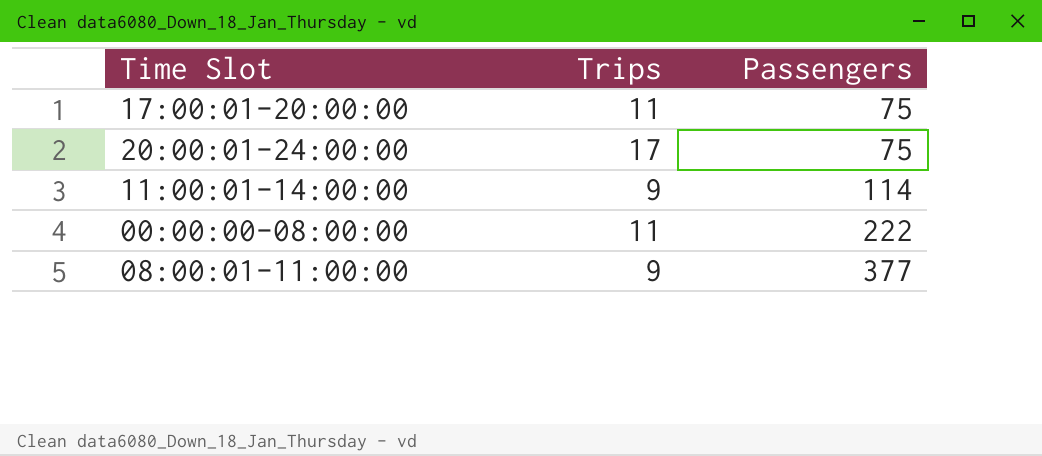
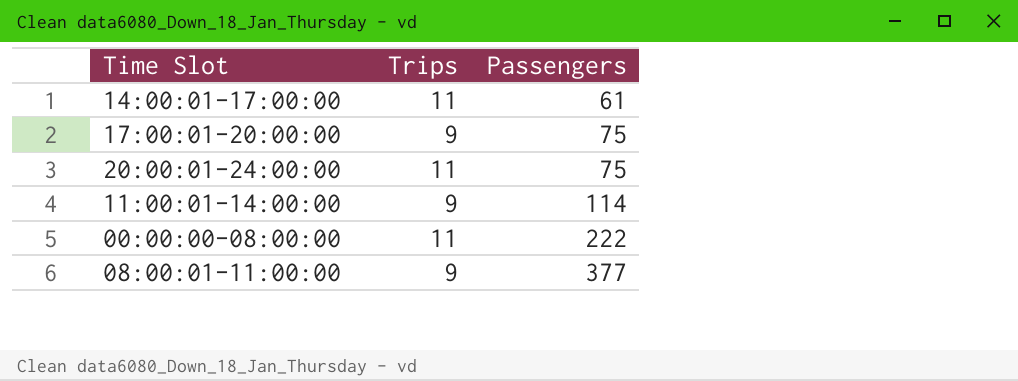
row 14:00:01-17:00:00: none -> 11 | 61
17:00:01-20:00:00 | Trips: 11 -> 9
20:00:01-24:00:00 | Trips: 17 -> 11

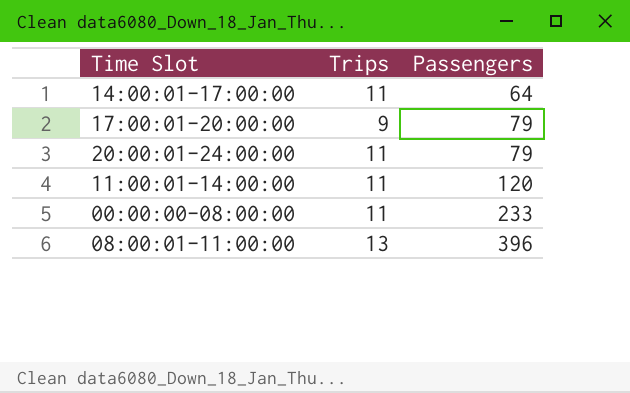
14:00:01-17:00:00 | Passengers: 61 -> 64
17:00:01-20:00:00 | Passengers: 75 -> 79
20:00:01-24:00:00 | Passengers: 75 -> 79
11:00:01-14:00:00 | Trips: 9 -> 11
11:00:01-14:00:00 | Passengers: 114 -> 120
00:00:00-08:00:00 | Passengers: 222 -> 233
08:00:01-11:00:00 | Trips: 9 -> 13
08:00:01-11:00:00 | Passengers: 377 -> 396

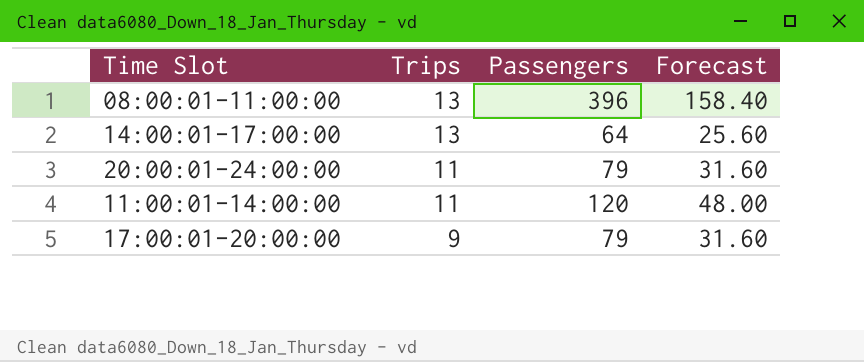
row order: Passengers ascending -> Trips descending
column Forecast | formula: none -> [Passengers] * 0.4
row 00:00:00-08:00:00: 11 | 233 -> none
14:00:01-17:00:00 | Trips: 11 -> 13

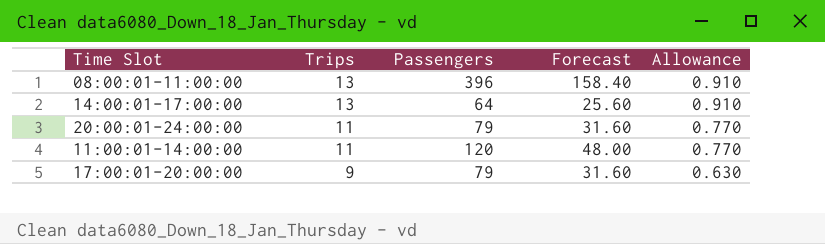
column Allowance | formula: none -> [Trips] * 0.07

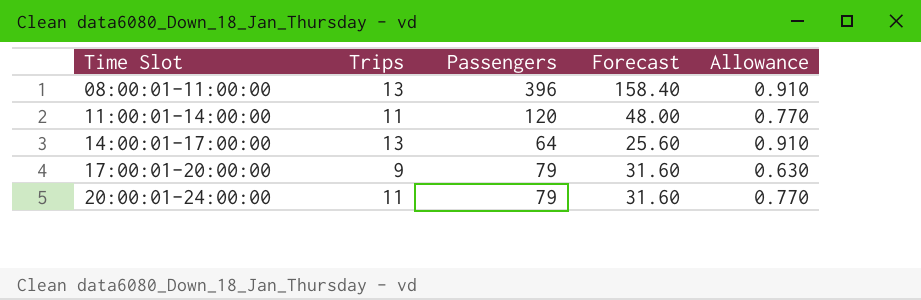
row order: Trips descending -> Time Slot ascending

